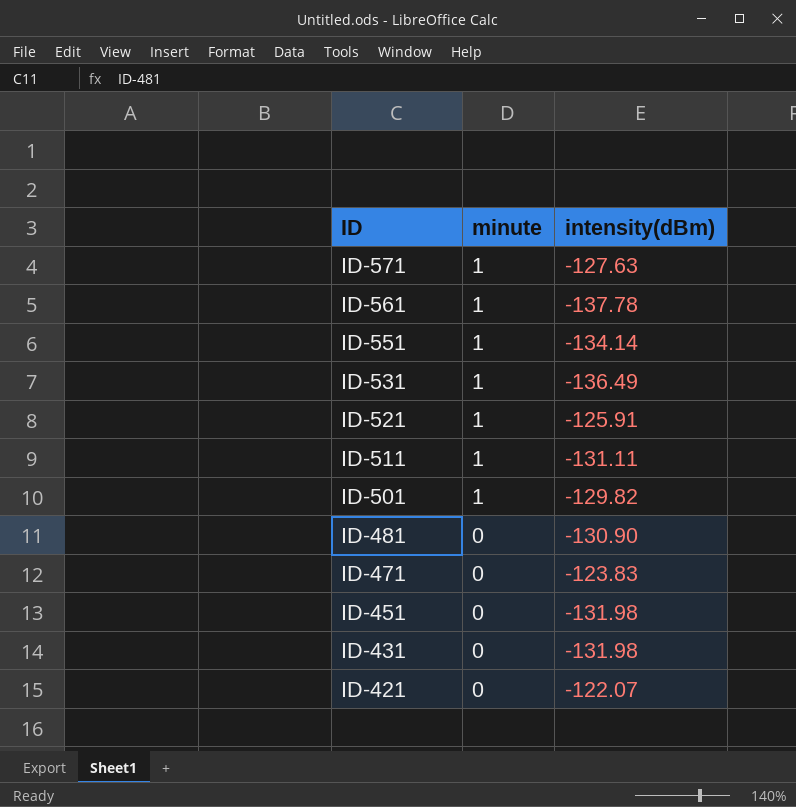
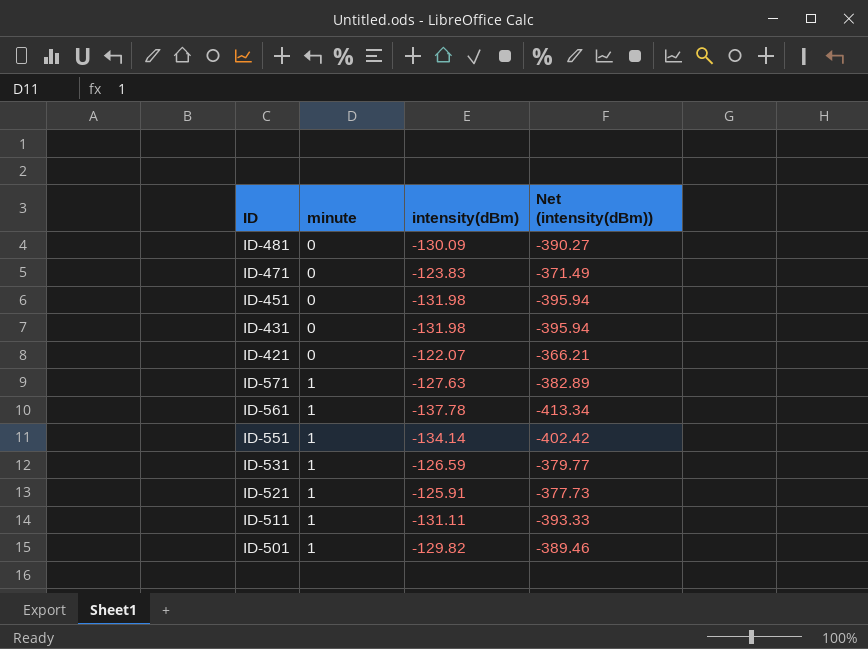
row order: ID descending -> minute ascending
column Net (intensity(dBm)) | formula: none -> [intensity(dBm)] * 3
ID-481 | intensity(dBm): -130.90 -> -130.09
ID-531 | intensity(dBm): -136.49 -> -126.59

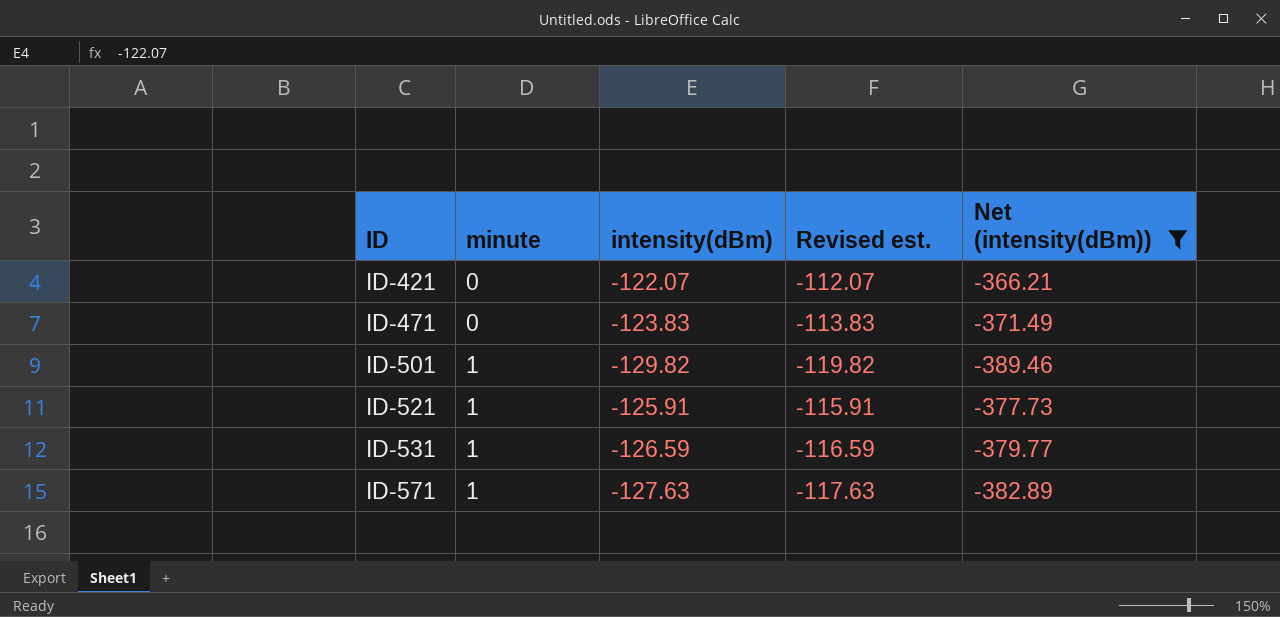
filter: none -> Net (intensity(dBm)) >= -389.46
row order: minute ascending -> ID ascending
column Revised est. | formula: none -> [intensity(dBm)] + 10

